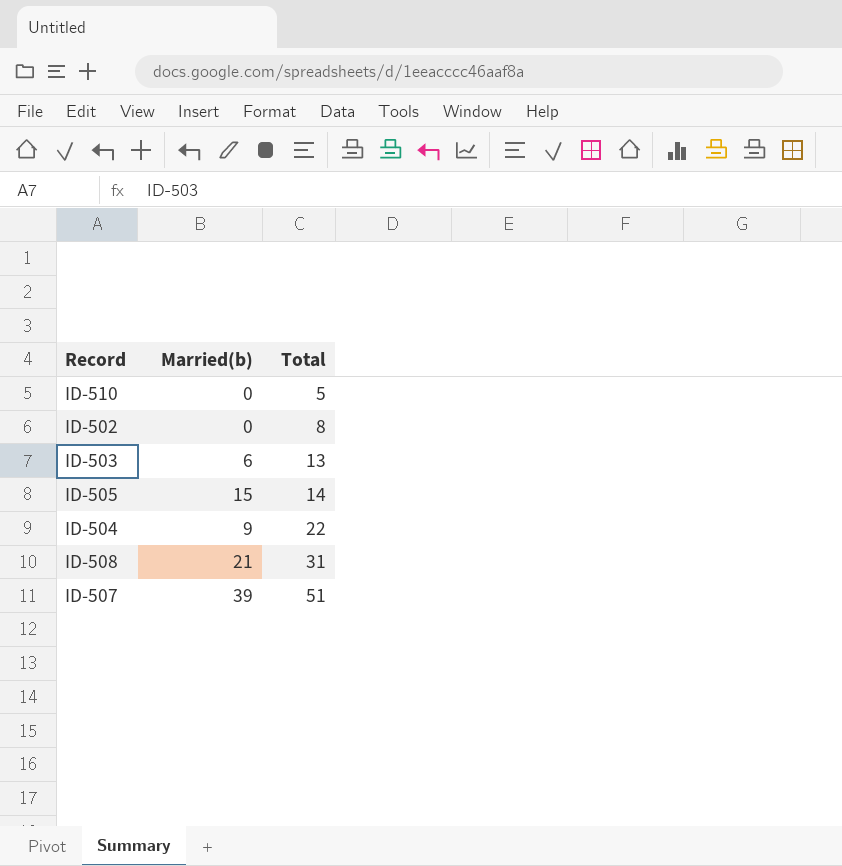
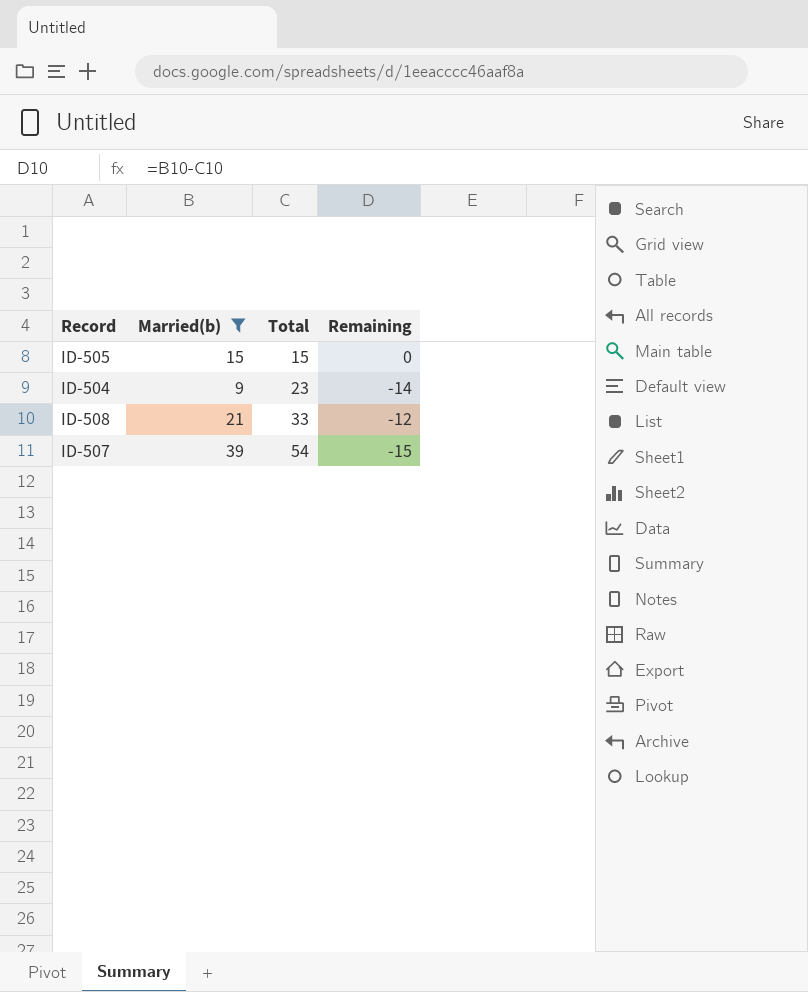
filter: none -> Married(b) >= 9
column Remaining | formula: none -> [Married(b)] - [Total]
ID-505 | Total: 14 -> 15
ID-504 | Total: 22 -> 23
ID-508 | Total: 31 -> 33
ID-507 | Total: 51 -> 54

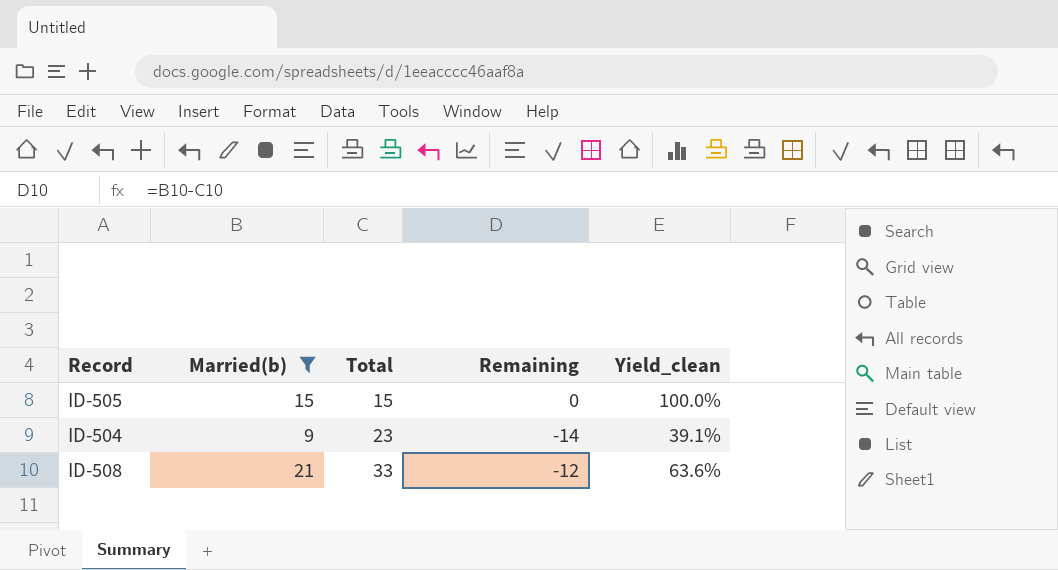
column Yield_clean | formula: none -> [Married(b)] / [Total]
row ID-507: 39 | 54 | -15 -> none

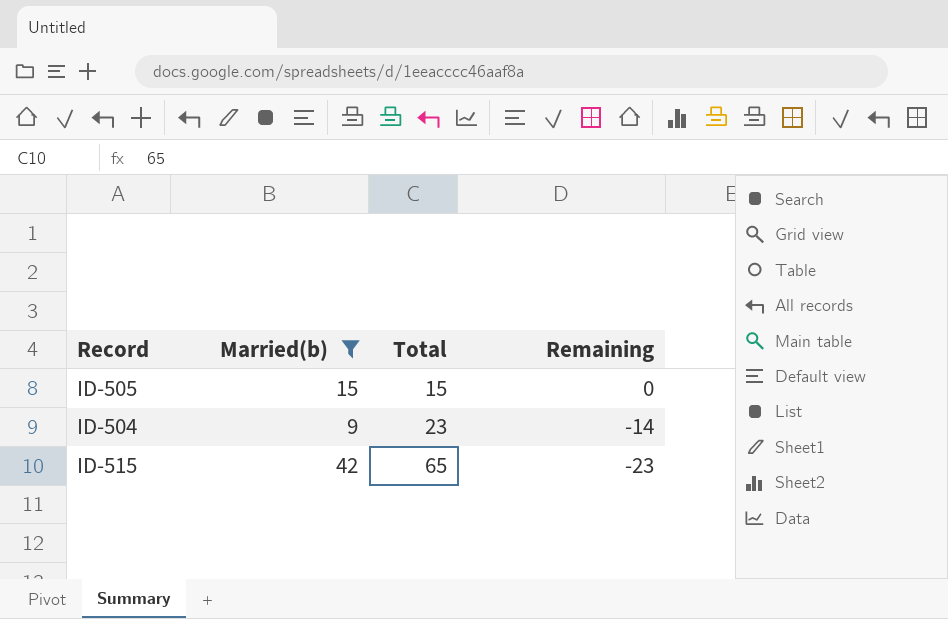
column Yield_clean | formula: [Married(b)] / [Total] -> none
row ID-508: 21 | 33 | -12 | 63.6% -> none
row ID-515: none -> 42 | 65 | -23

